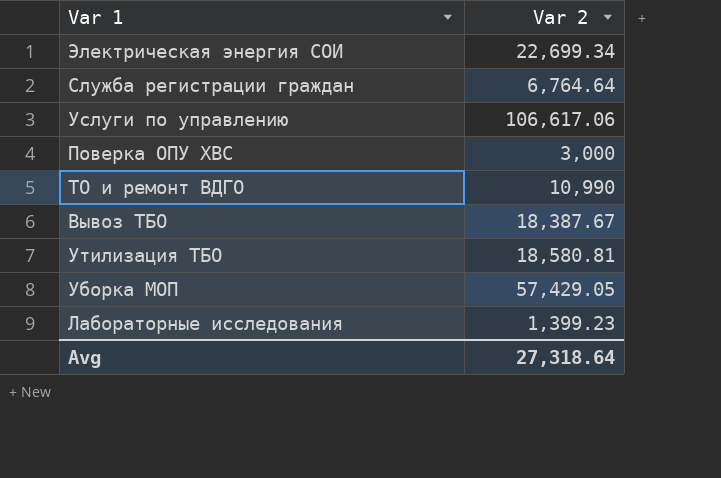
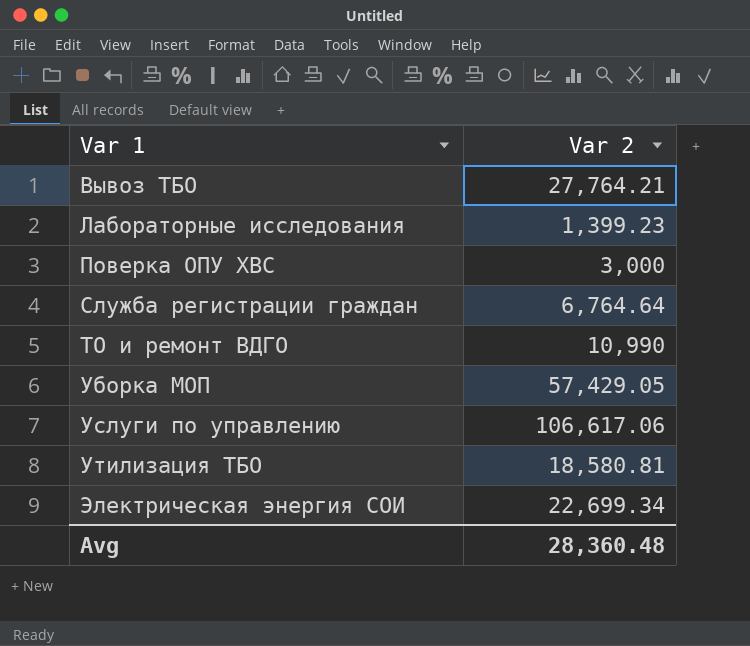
row order: none -> Var 1 ascending
Вывоз ТБО | Var 2: 18,387.67 -> 27,764.21
Avg | Var 2: 27,318.64 -> 28,360.48

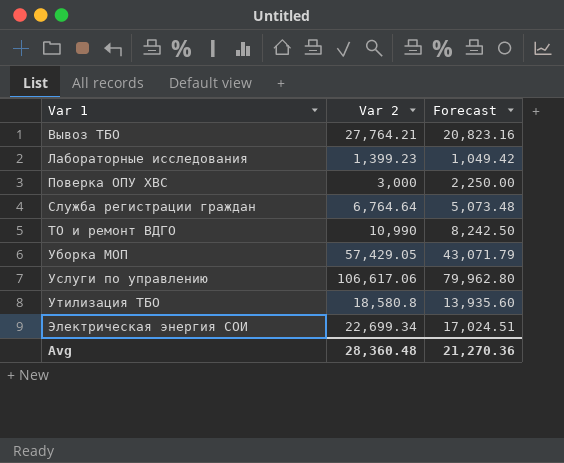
column Forecast | formula: none -> [Var 2] * 0.75
Утилизация ТБО | Var 2: 18,580.81 -> 18,580.8

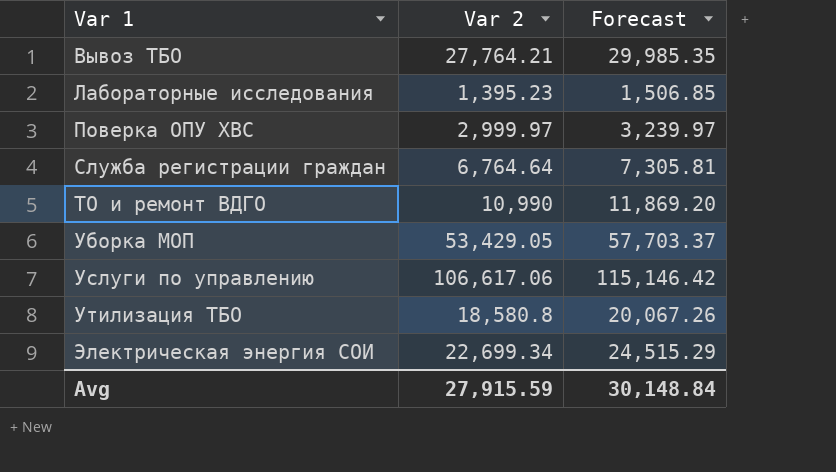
column Forecast | formula: [Var 2] * 0.75 -> [Var 2] * 1.08
Лабораторные исследования | Var 2: 1,399.23 -> 1,395.23
Поверка ОПУ ХВС | Var 2: 3,000 -> 2,999.97
Уборка МОП | Var 2: 57,429.05 -> 53,429.05
Avg | Var 2: 28,360.48 -> 27,915.59
Avg | Forecast: 21,270.36 -> 30,148.84

